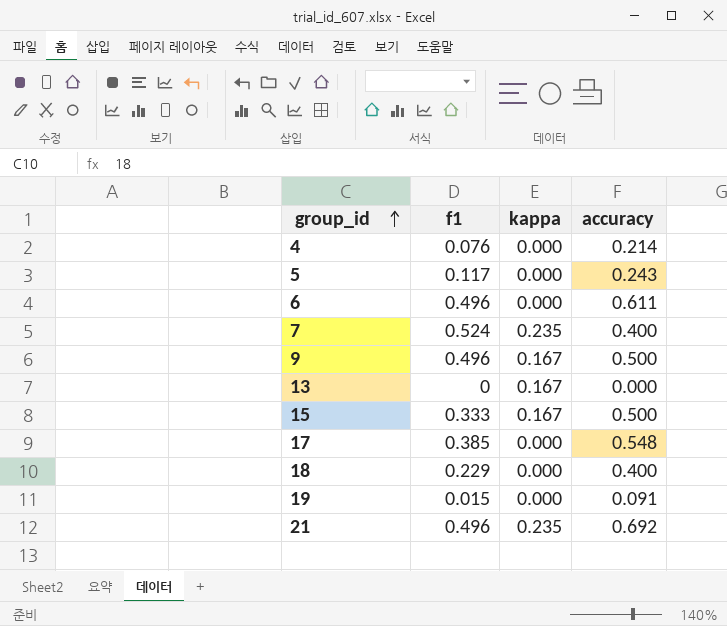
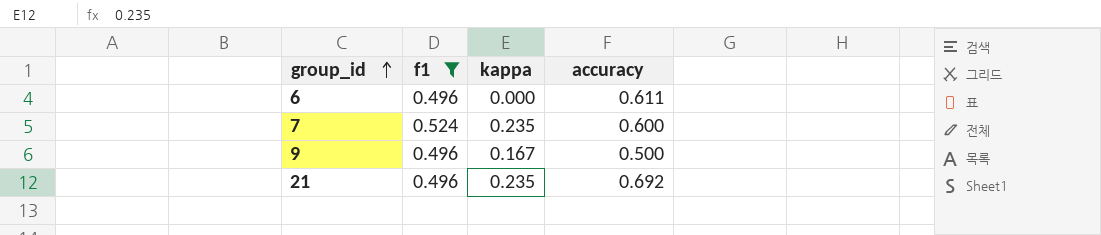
filter: none -> f1 >= 0.496
7 | accuracy: 0.400 -> 0.600

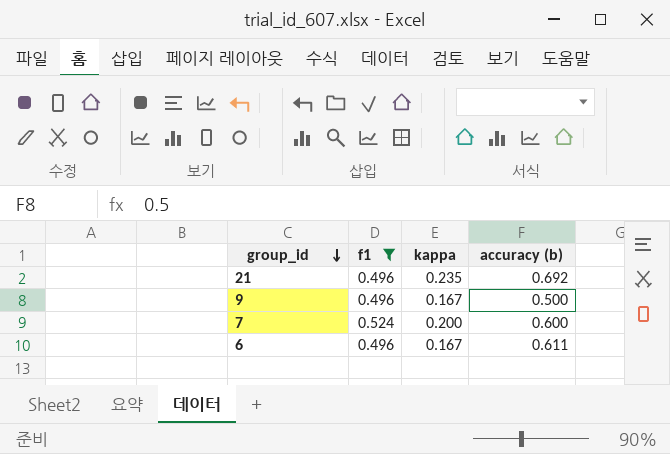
row order: group_id ascending -> group_id descending
column name: accuracy -> accuracy (b)
7 | kappa: 0.235 -> 0.200
6 | kappa: 0.000 -> 0.167

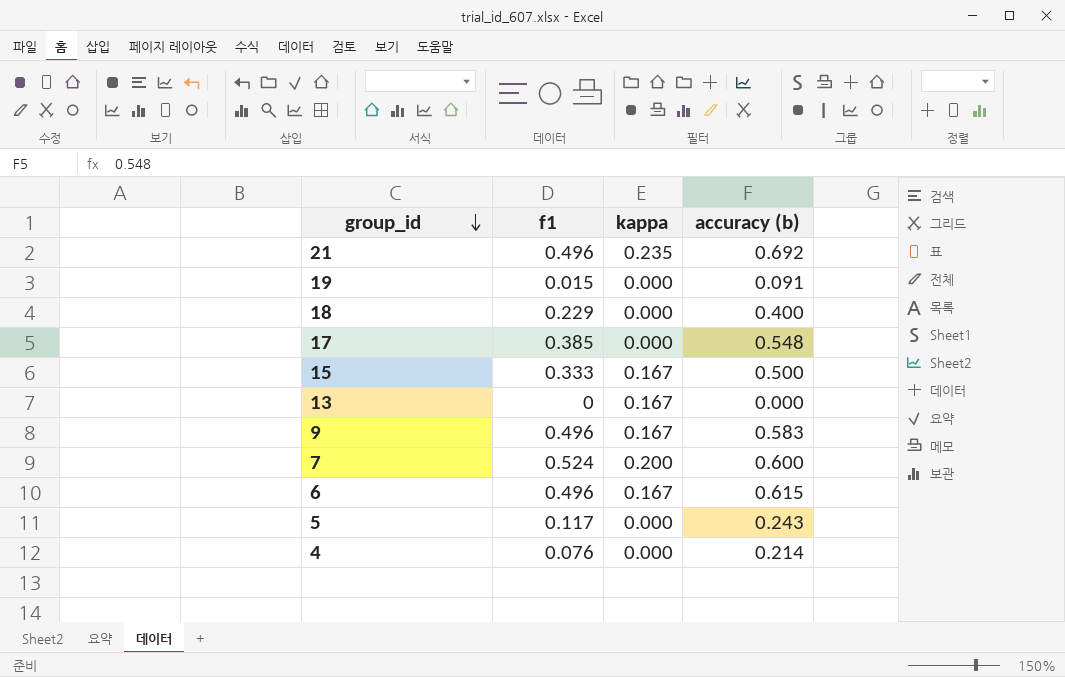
filter: f1 >= 0.496 -> none
9 | accuracy (b): 0.500 -> 0.583
6 | accuracy (b): 0.611 -> 0.615

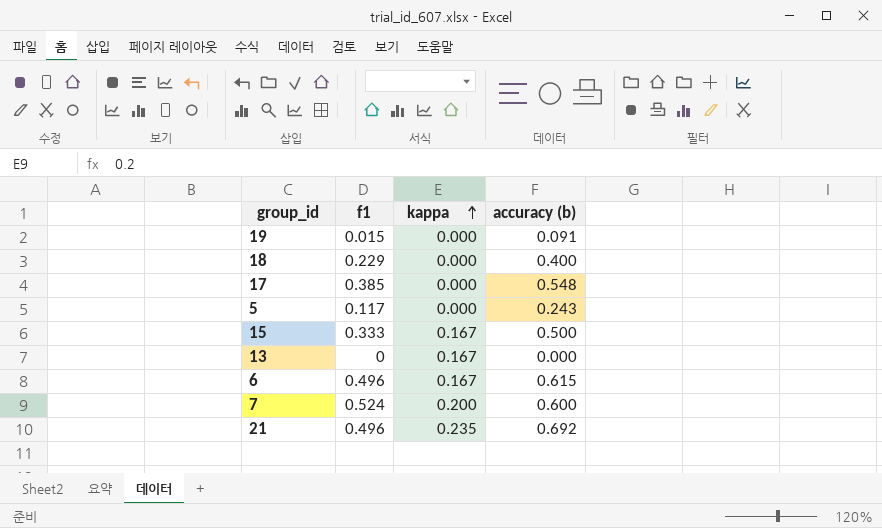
row order: group_id descending -> kappa ascending
row 9: 0.496 | 0.167 | 0.583 -> none
row 4: 0.076 | 0.000 | 0.214 -> none

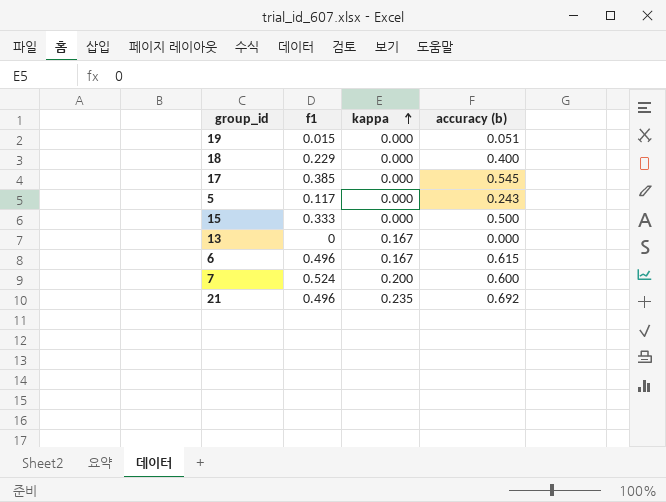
19 | accuracy (b): 0.091 -> 0.051
17 | accuracy (b): 0.548 -> 0.545
15 | kappa: 0.167 -> 0.000

